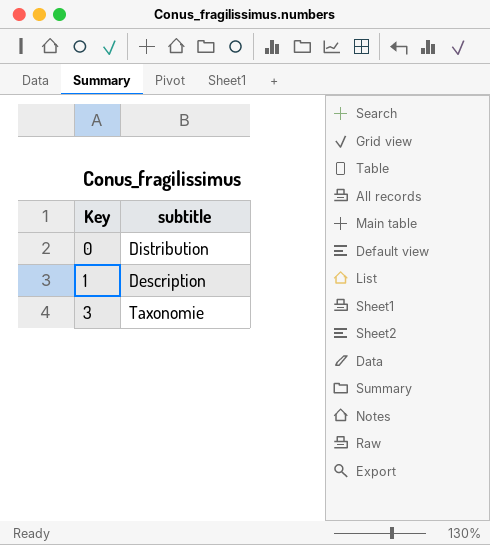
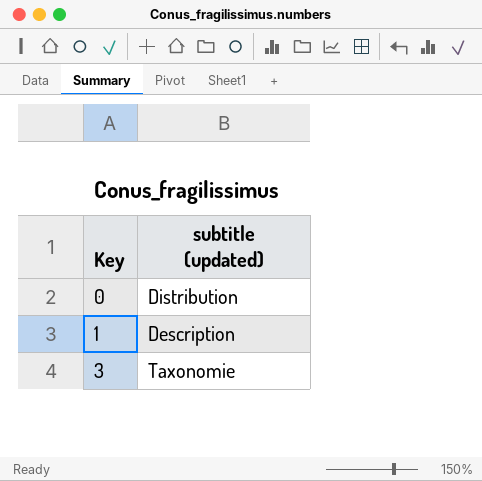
column name: subtitle -> subtitle (updated)

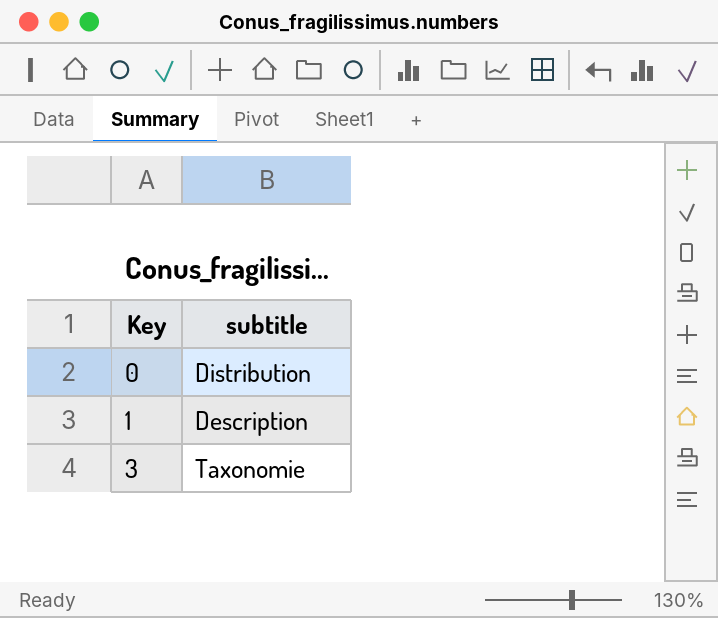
column name: subtitle (updated) -> subtitle

